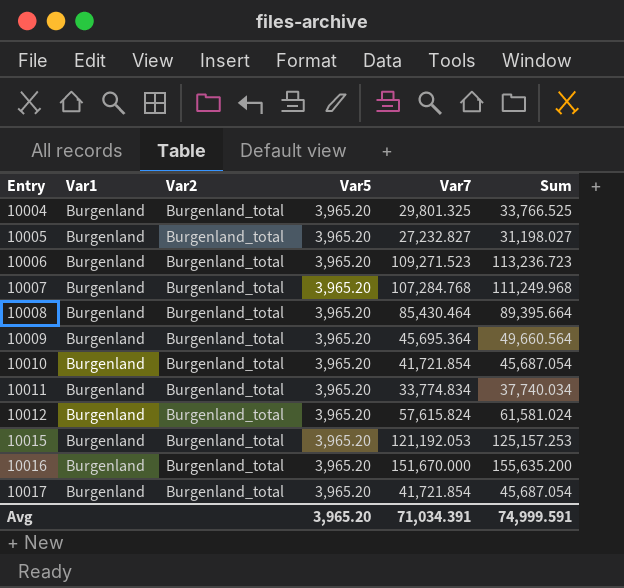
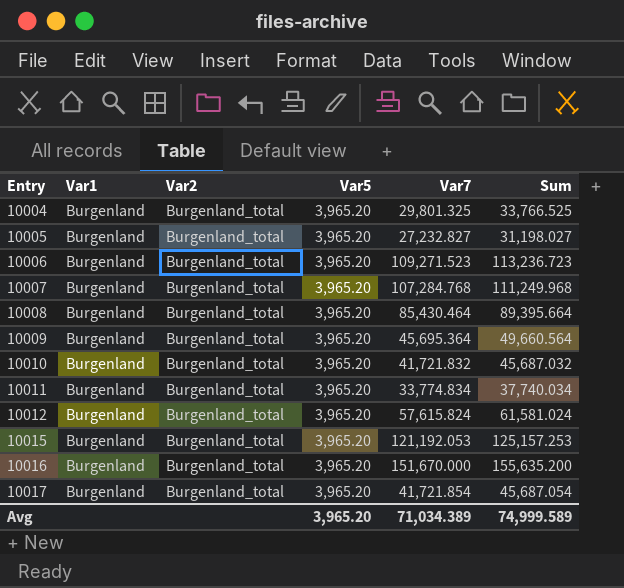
10010 | Var7: 41,721.854 -> 41,721.832
10010 | Sum: 45,687.054 -> 45,687.032
Avg | Var7: 71,034.391 -> 71,034.389
Avg | Sum: 74,999.591 -> 74,999.589

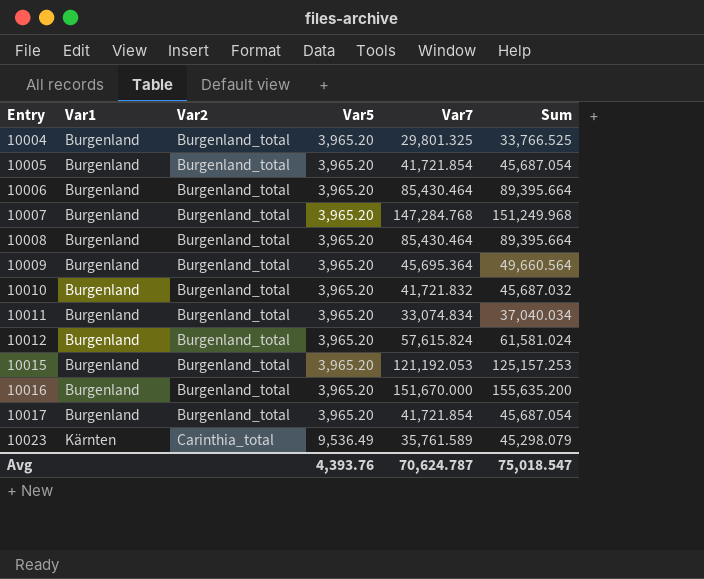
10005 | Var7: 27,232.827 -> 41,721.854
10005 | Sum: 31,198.027 -> 45,687.054
10006 | Var7: 109,271.523 -> 85,430.464
10006 | Sum: 113,236.723 -> 89,395.664
10007 | Var7: 107,284.768 -> 147,284.768
10007 | Sum: 111,249.968 -> 151,249.968
10011 | Var7: 33,774.834 -> 33,074.834
10011 | Sum: 37,740.034 -> 37,040.034
row 10023: none -> Kärnten | Carinthia_total | 9,536.49 | 35,761.589 | 45,298.079
Avg | Var5: 3,965.20 -> 4,393.76
Avg | Var7: 71,034.389 -> 70,624.787
Avg | Sum: 74,999.589 -> 75,018.547

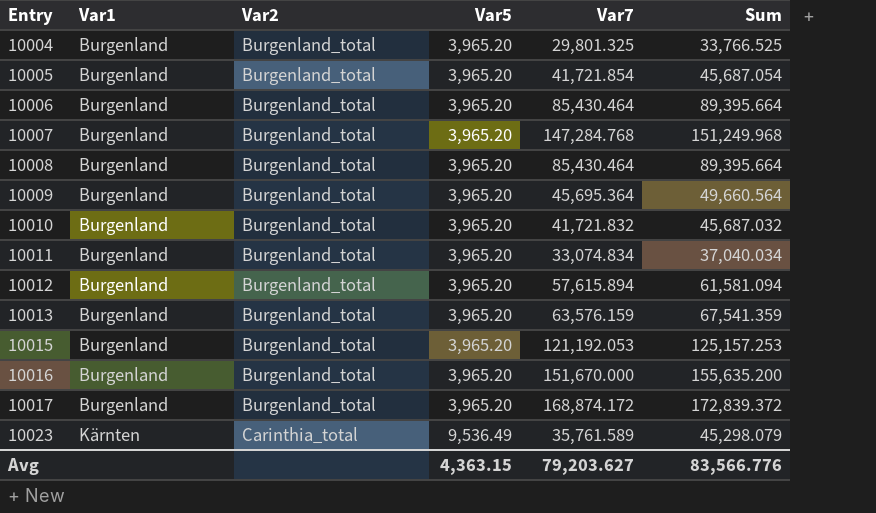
10012 | Var7: 57,615.824 -> 57,615.894
10012 | Sum: 61,581.024 -> 61,581.094
row 10013: none -> Burgenland | Burgenland_total | 3,965.20 | 63,576.159 | 67,541.359
10017 | Var7: 41,721.854 -> 168,874.172
10017 | Sum: 45,687.054 -> 172,839.372
Avg | Var5: 4,393.76 -> 4,363.15
Avg | Var7: 70,624.787 -> 79,203.627
Avg | Sum: 75,018.547 -> 83,566.776

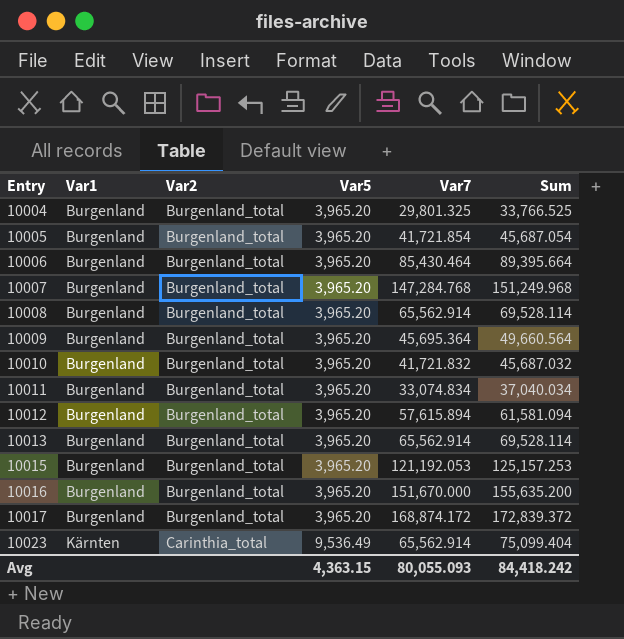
10008 | Var7: 85,430.464 -> 65,562.914
10008 | Sum: 89,395.664 -> 69,528.114
10013 | Var7: 63,576.159 -> 65,562.914
10013 | Sum: 67,541.359 -> 69,528.114
10023 | Var7: 35,761.589 -> 65,562.914
10023 | Sum: 45,298.079 -> 75,099.404
Avg | Var7: 79,203.627 -> 80,055.093
Avg | Sum: 83,566.776 -> 84,418.242

